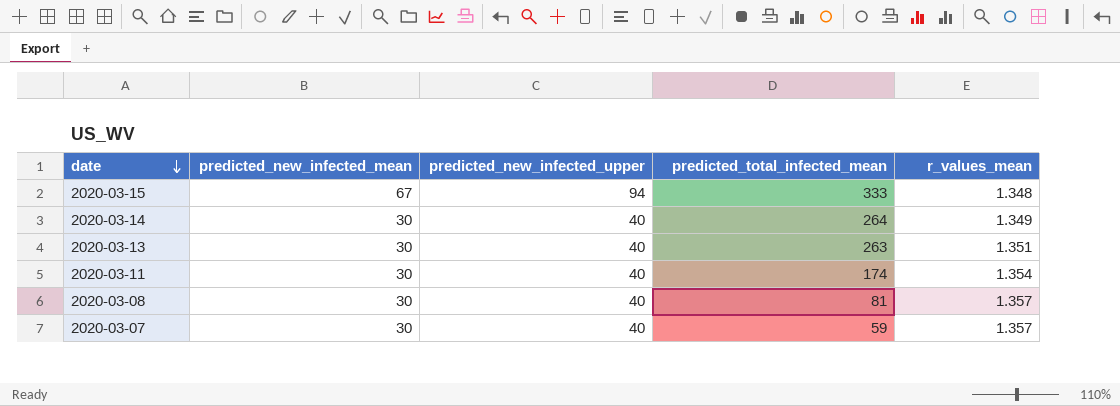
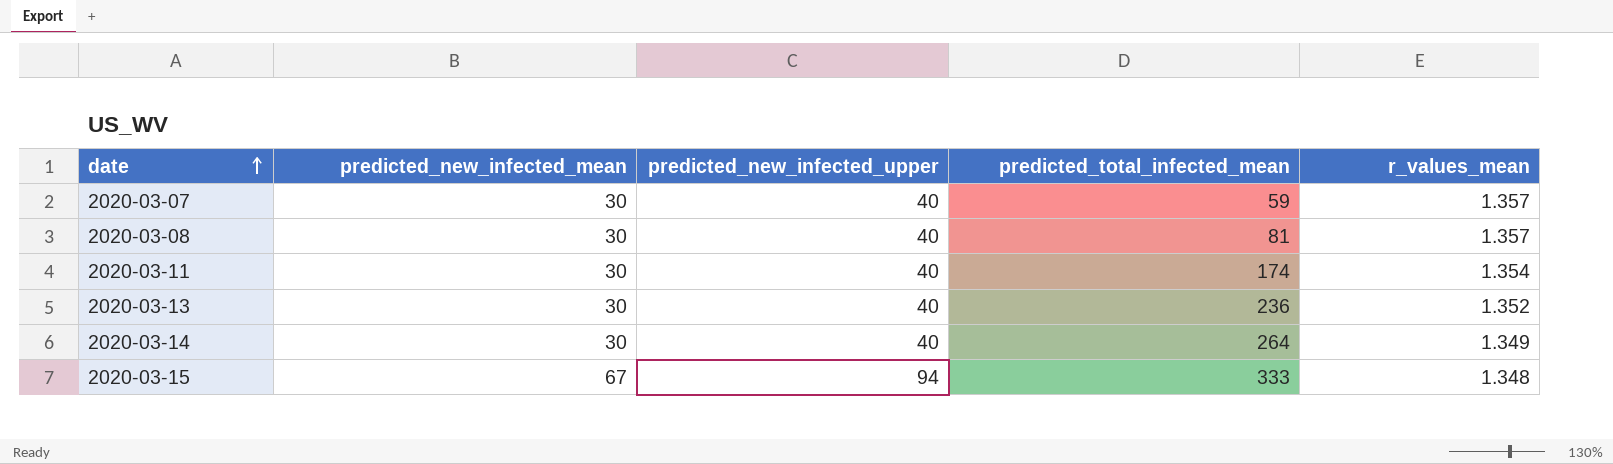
row order: date descending -> date ascending
2020-03-13 | predicted_total_infected_mean: 263 -> 236
2020-03-13 | r_values_mean: 1.351 -> 1.352

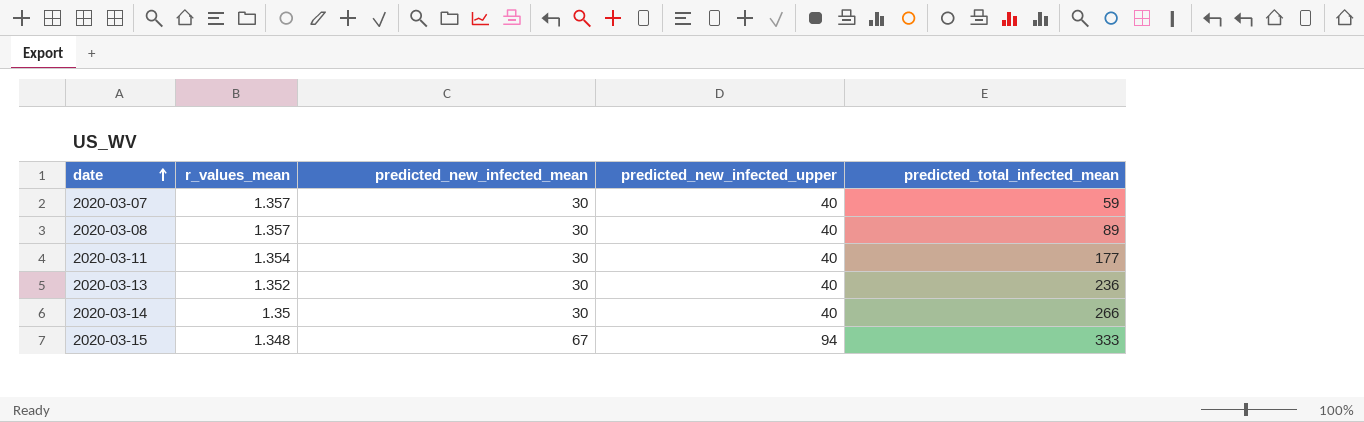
column r_values_mean | position: 5 -> 2
2020-03-08 | predicted_total_infected_mean: 81 -> 89
2020-03-11 | predicted_total_infected_mean: 174 -> 177
2020-03-14 | r_values_mean: 1.349 -> 1.35
2020-03-14 | predicted_total_infected_mean: 264 -> 266

